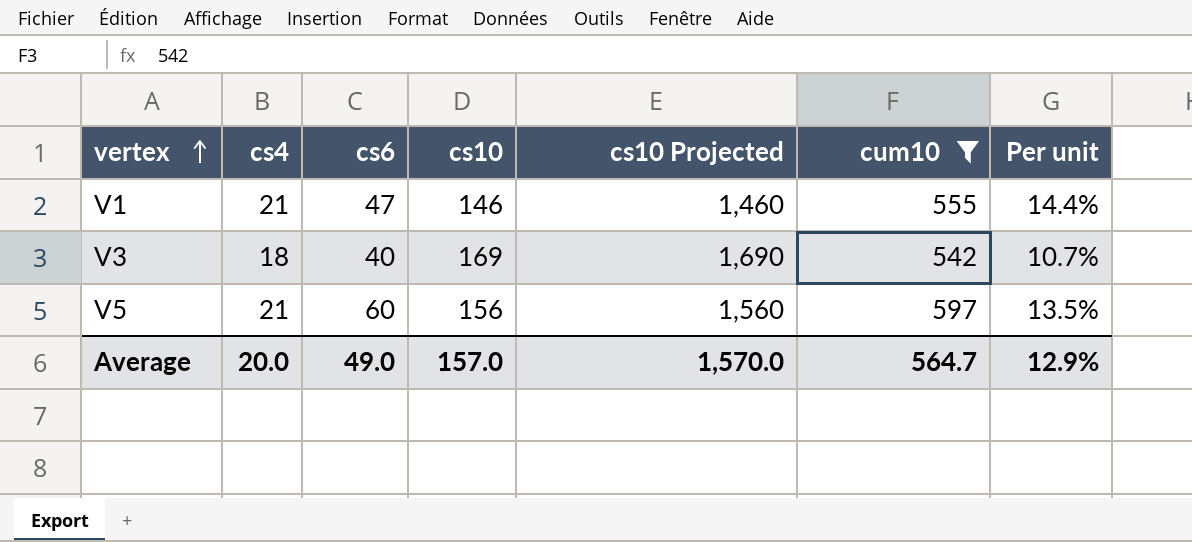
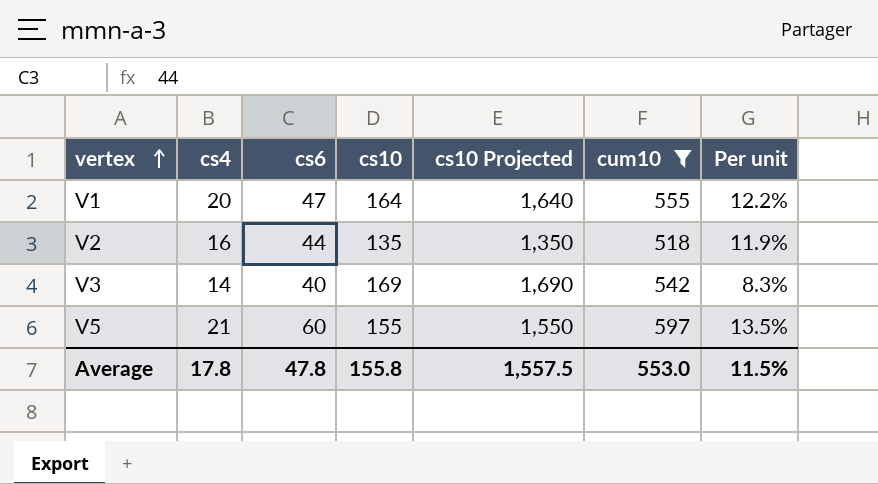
V1 | cs4: 21 -> 20
V1 | cs10: 146 -> 164
V1 | cs10 Projected: 1,460 -> 1,640
V1 | Per unit: 14.4% -> 12.2%
row V2: none -> 16 | 44 | 135 | 1,350 | 518 | 11.9%
V3 | cs4: 18 -> 14
V3 | Per unit: 10.7% -> 8.3%
V5 | cs10: 156 -> 155
V5 | cs10 Projected: 1,560 -> 1,550
Average | cs4: 20.0 -> 17.8
Average | cs6: 49.0 -> 47.8
Average | cs10: 157.0 -> 155.8
Average | cs10 Projected: 1,570.0 -> 1,557.5
Average | cum10: 564.7 -> 553.0
Average | Per unit: 12.9% -> 11.5%

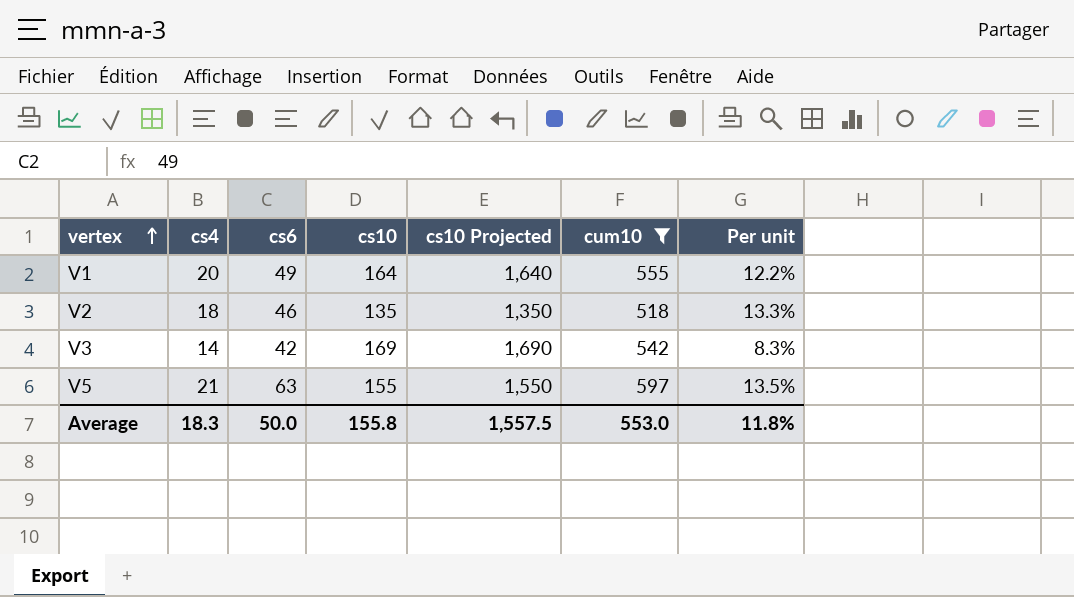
V1 | cs6: 47 -> 49
V2 | cs4: 16 -> 18
V2 | cs6: 44 -> 46
V2 | Per unit: 11.9% -> 13.3%
V3 | cs6: 40 -> 42
V5 | cs6: 60 -> 63
Average | cs4: 17.8 -> 18.3
Average | cs6: 47.8 -> 50.0
Average | Per unit: 11.5% -> 11.8%

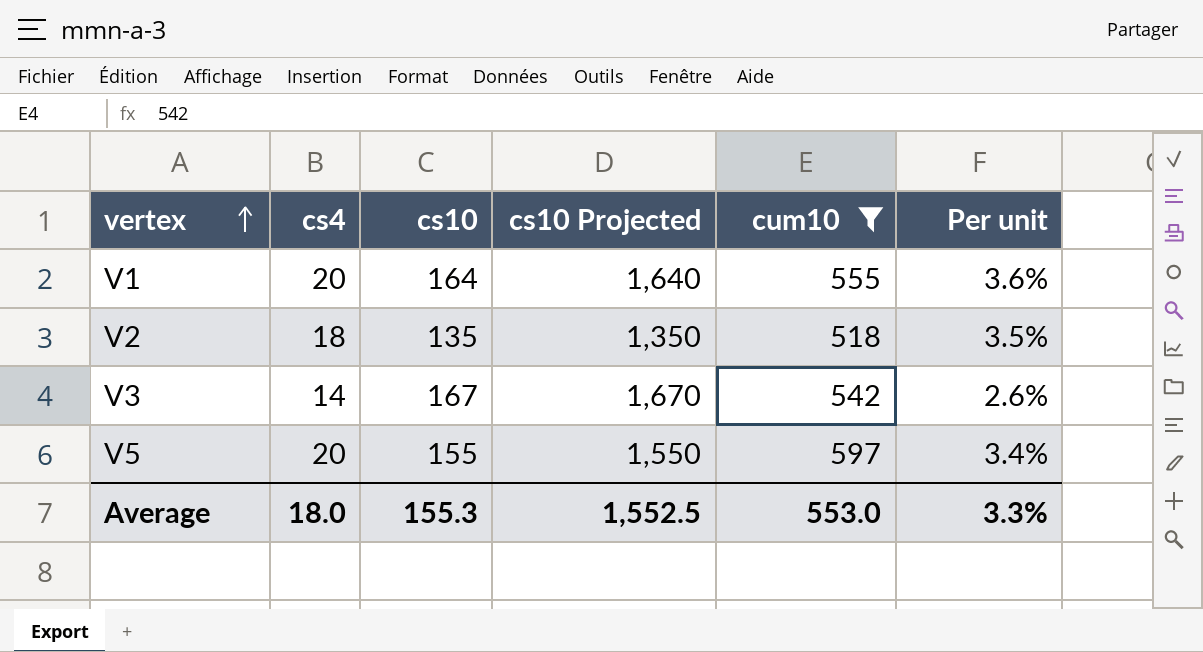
column cs6 | position: 3 -> none
column Per unit | formula: [cs4] / [cs10] -> [cs4] / [cum10]
V3 | cs10: 169 -> 167
V3 | cs10 Projected: 1,690 -> 1,670
V5 | cs4: 21 -> 20
Average | cs4: 18.3 -> 18.0
Average | cs10: 155.8 -> 155.3
Average | cs10 Projected: 1,557.5 -> 1,552.5
Average | Per unit: 11.8% -> 3.3%

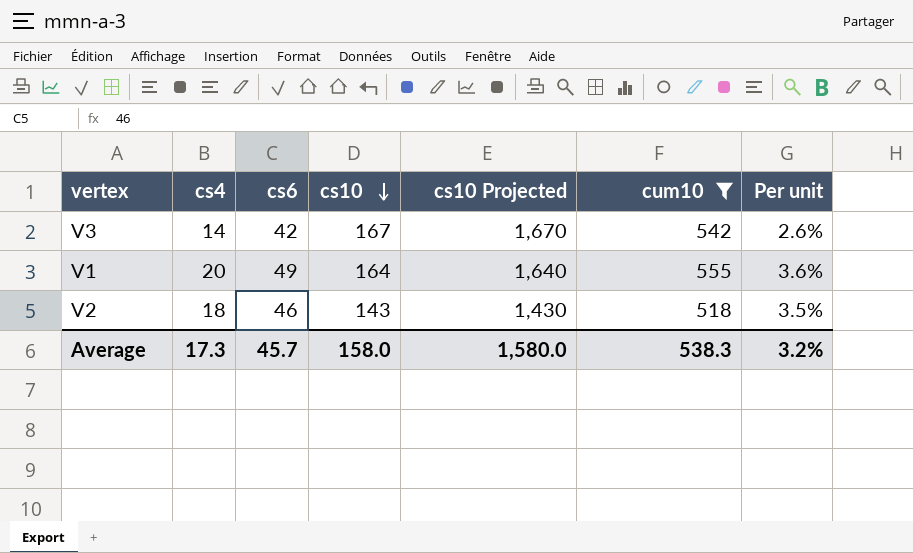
row order: vertex ascending -> cs10 descending
column cs6 | position: none -> 3
row V5: 20 | 155 | 1,550 | 597 | 3.4% -> none
V2 | cs10: 135 -> 143
V2 | cs10 Projected: 1,350 -> 1,430
Average | cs4: 18.0 -> 17.3
Average | cs10: 155.3 -> 158.0
Average | cs10 Projected: 1,552.5 -> 1,580.0
Average | cum10: 553.0 -> 538.3
Average | Per unit: 3.3% -> 3.2%

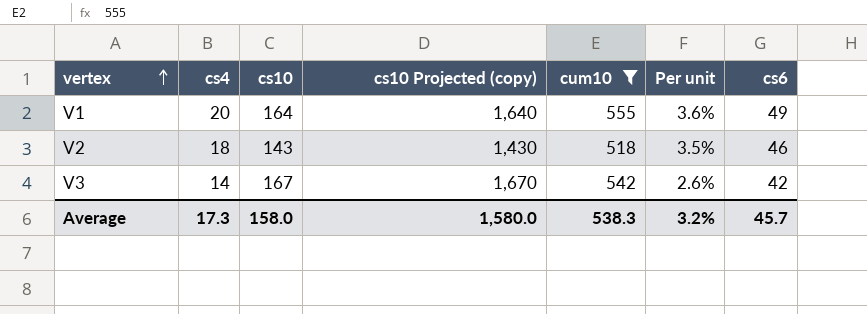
row order: cs10 descending -> vertex ascending
column name: cs10 Projected -> cs10 Projected (copy)
column cs6 | position: 3 -> 7

